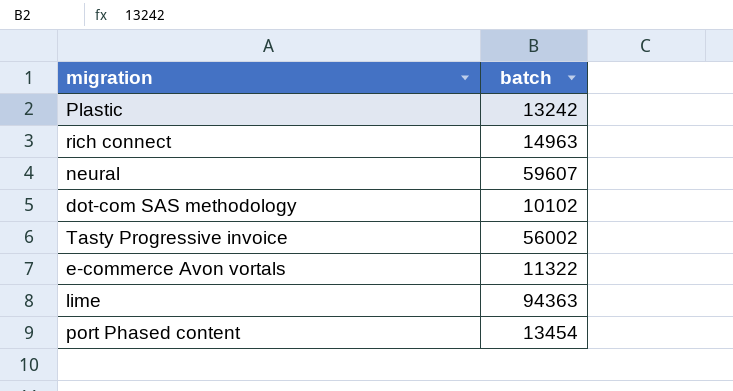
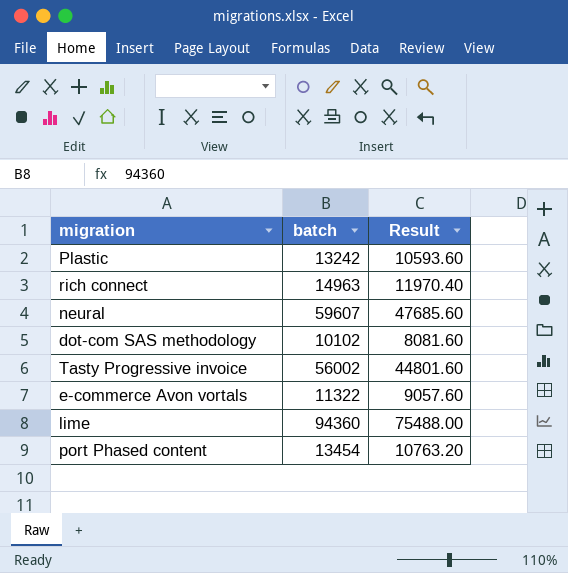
column Result | formula: none -> [batch] * 0.8
lime | batch: 94363 -> 94360

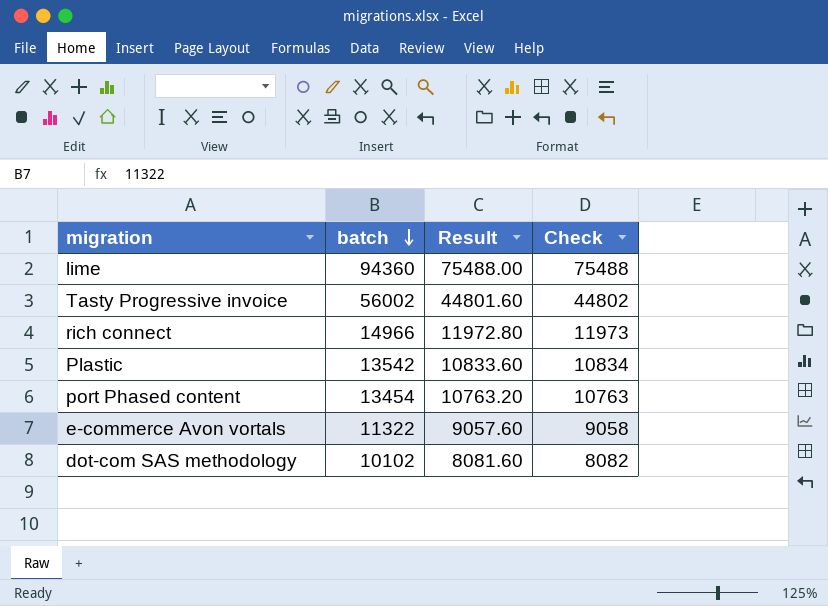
row order: none -> batch descending
column Check | formula: none -> [batch] * 0.8
row neural: 59607 | 47685.60 -> none
rich connect | batch: 14963 -> 14966
rich connect | Result: 11970.40 -> 11972.80
Plastic | batch: 13242 -> 13542
Plastic | Result: 10593.60 -> 10833.60

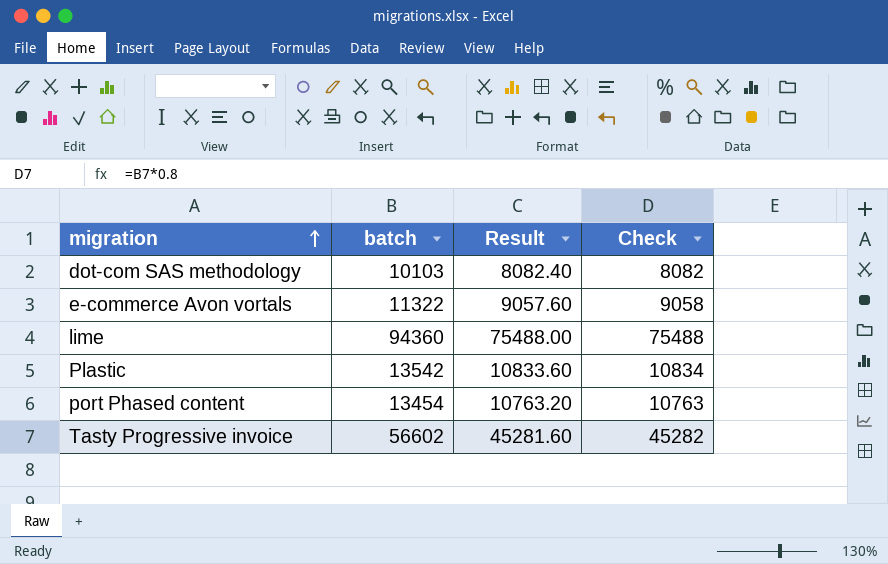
row order: batch descending -> migration ascending
row rich connect: 14966 | 11972.80 | 11973 -> none
dot-com SAS methodology | batch: 10102 -> 10103
dot-com SAS methodology | Result: 8081.60 -> 8082.40
Tasty Progressive invoice | batch: 56002 -> 56602
Tasty Progressive invoice | Result: 44801.60 -> 45281.60
Tasty Progressive invoice | Check: 44802 -> 45282

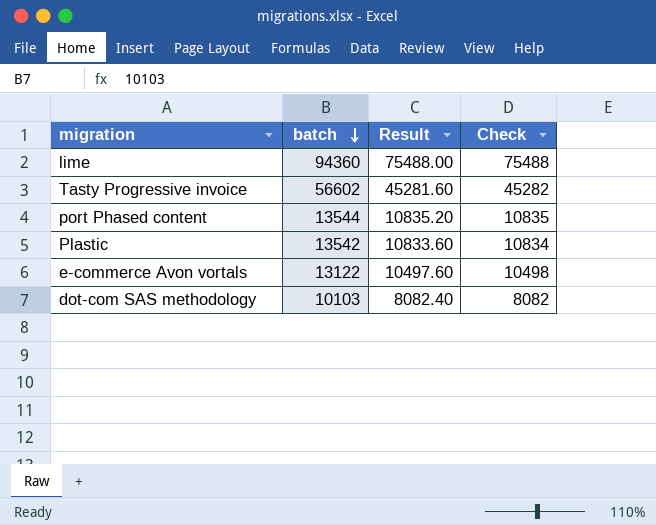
row order: migration ascending -> batch descending
port Phased content | batch: 13454 -> 13544
port Phased content | Result: 10763.20 -> 10835.20
port Phased content | Check: 10763 -> 10835
e-commerce Avon vortals | batch: 11322 -> 13122
e-commerce Avon vortals | Result: 9057.60 -> 10497.60
e-commerce Avon vortals | Check: 9058 -> 10498

